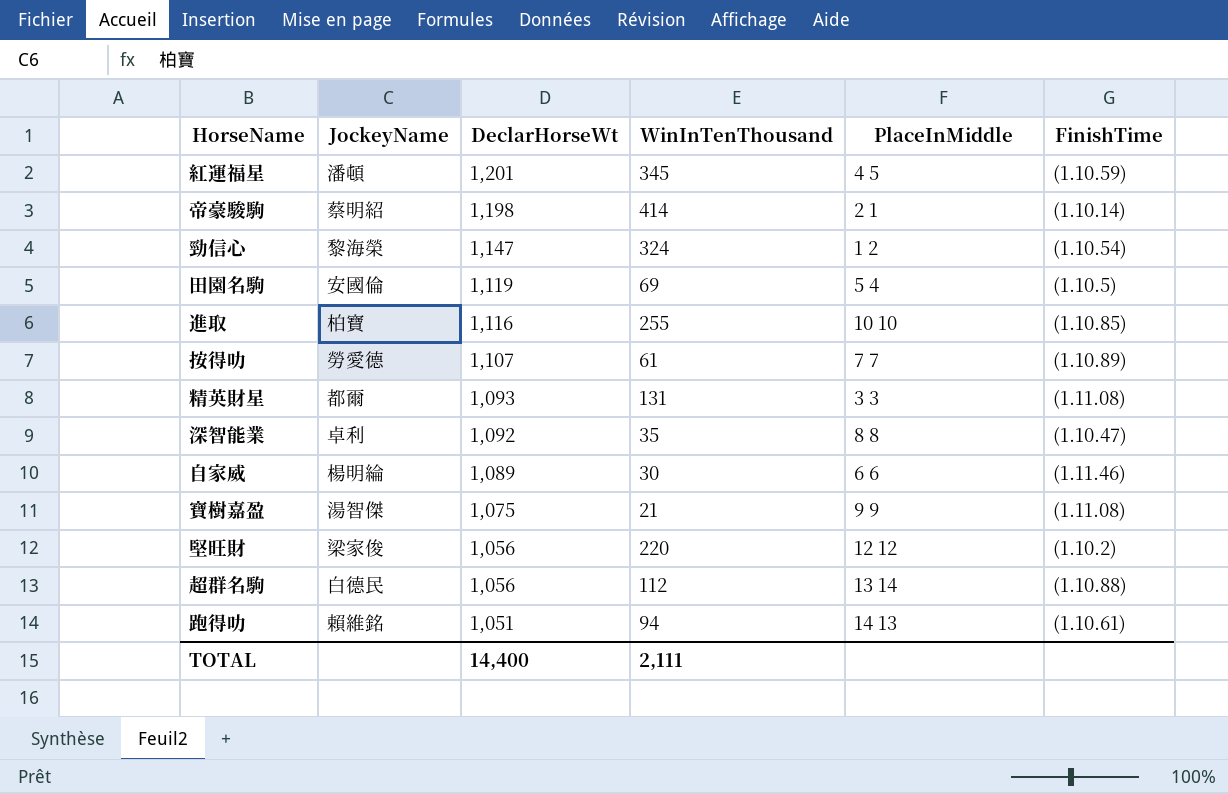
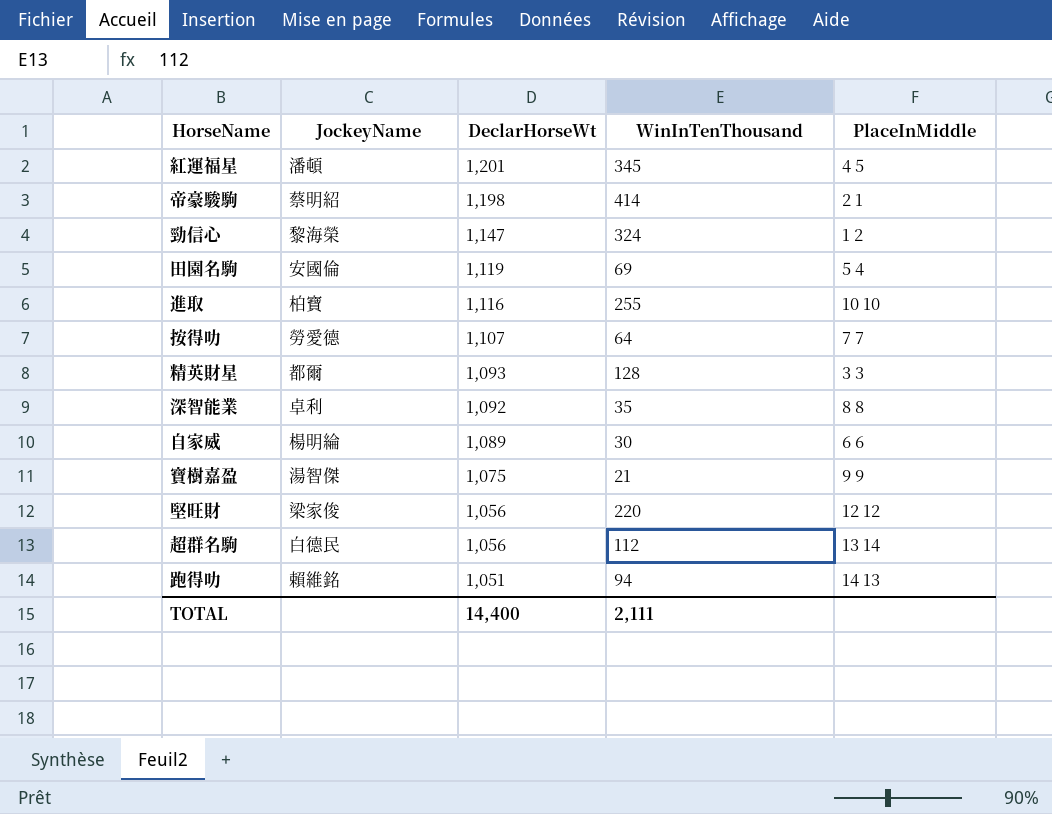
column FinishTime | position: 6 -> none
按得叻 | WinInTenThousand: 61 -> 64
精英財星 | WinInTenThousand: 131 -> 128

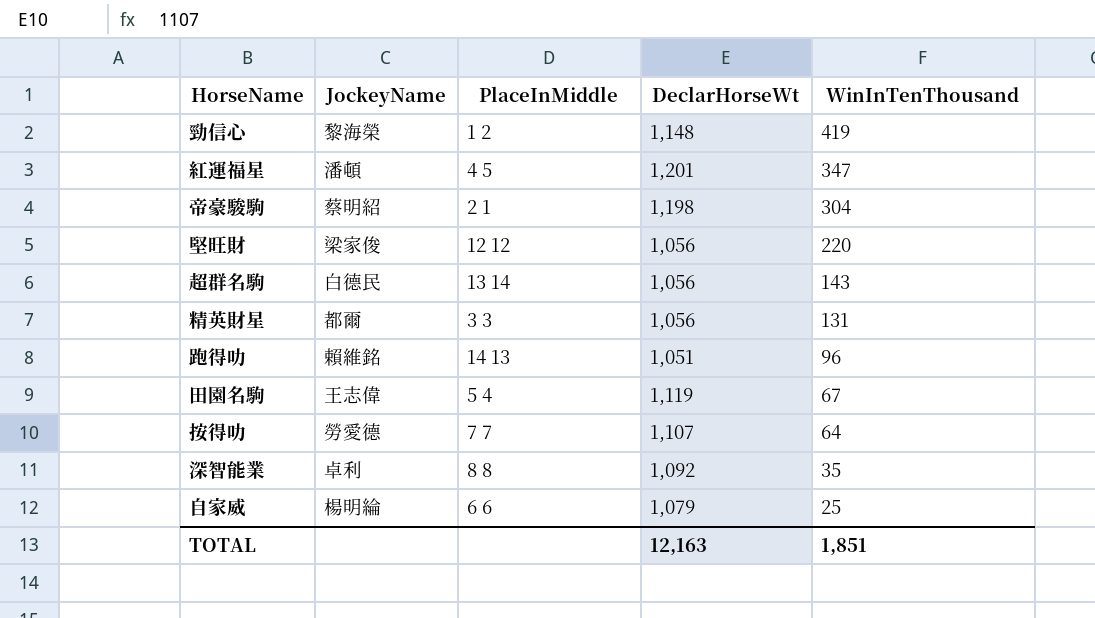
row order: DeclarHorseWt descending -> WinInTenThousand descending
column PlaceInMiddle | position: 5 -> 3
row 進取: 柏寶 | 1,116 | 255 | 10 10 -> none
row 寶樹嘉盈: 湯智傑 | 1,075 | 21 | 9 9 -> none
勁信心 | DeclarHorseWt: 1,147 -> 1,148
勁信心 | WinInTenThousand: 324 -> 419
紅運福星 | WinInTenThousand: 345 -> 347
帝豪駿駒 | WinInTenThousand: 414 -> 304
超群名駒 | WinInTenThousand: 112 -> 143
精英財星 | DeclarHorseWt: 1,093 -> 1,056
精英財星 | WinInTenThousand: 128 -> 131
跑得叻 | WinInTenThousand: 94 -> 96
田園名駒 | JockeyName: 安國倫 -> 王志偉
田園名駒 | WinInTenThousand: 69 -> 67
自家威 | DeclarHorseWt: 1,089 -> 1,079
自家威 | WinInTenThousand: 30 -> 25
TOTAL | DeclarHorseWt: 14,400 -> 12,163
TOTAL | WinInTenThousand: 2,111 -> 1,851

